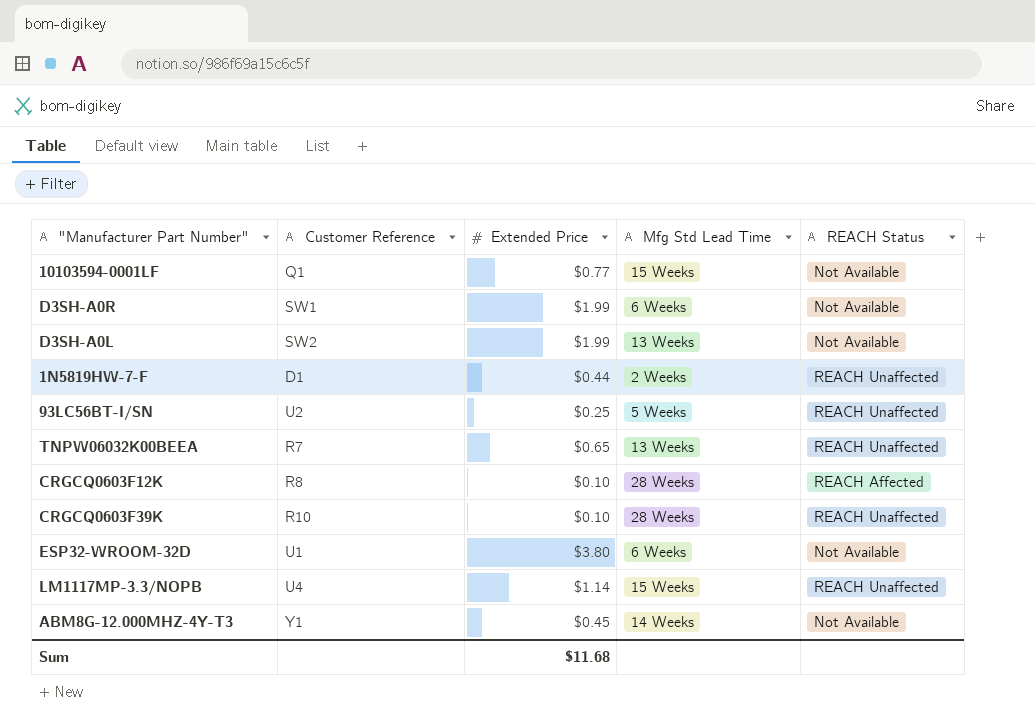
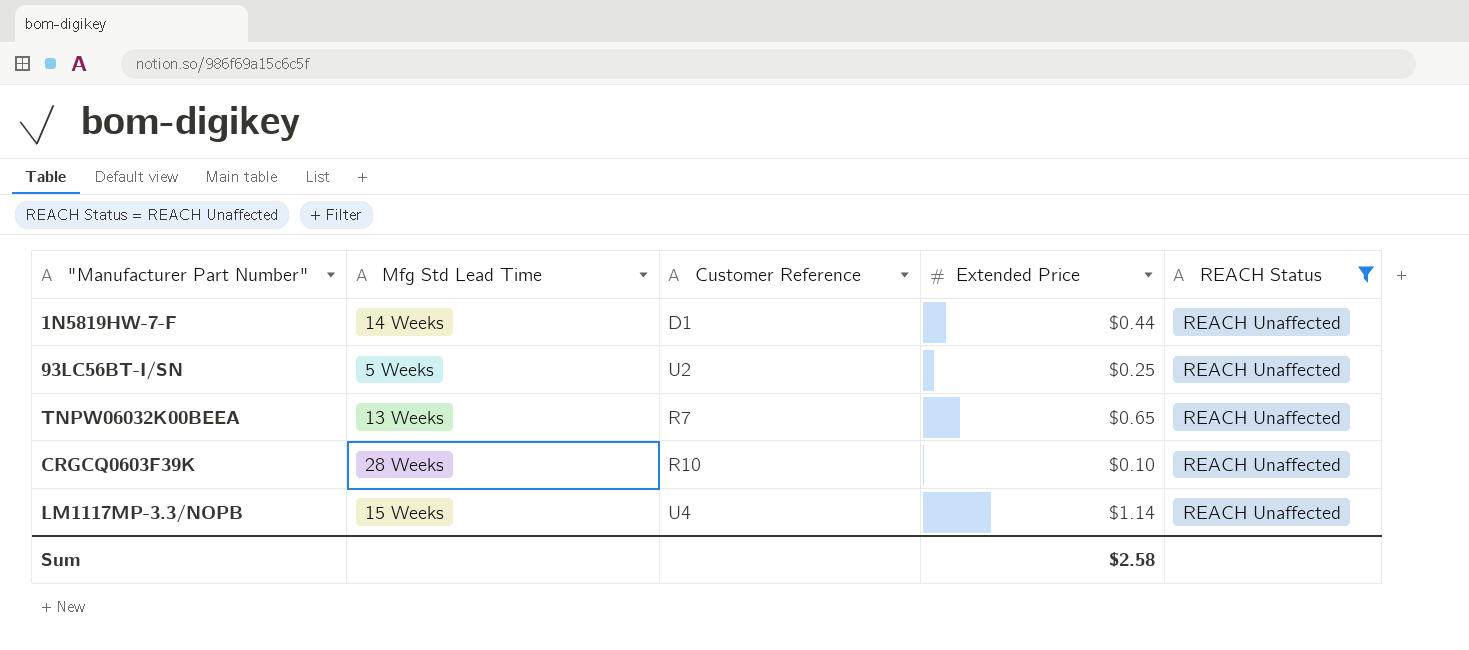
filter: none -> REACH Status = REACH Unaffected
column Mfg Std Lead Time | position: 4 -> 2
1N5819HW-7-F | Mfg Std Lead Time: 2 Weeks -> 14 Weeks
Sum | Extended Price: $11.68 -> $2.58

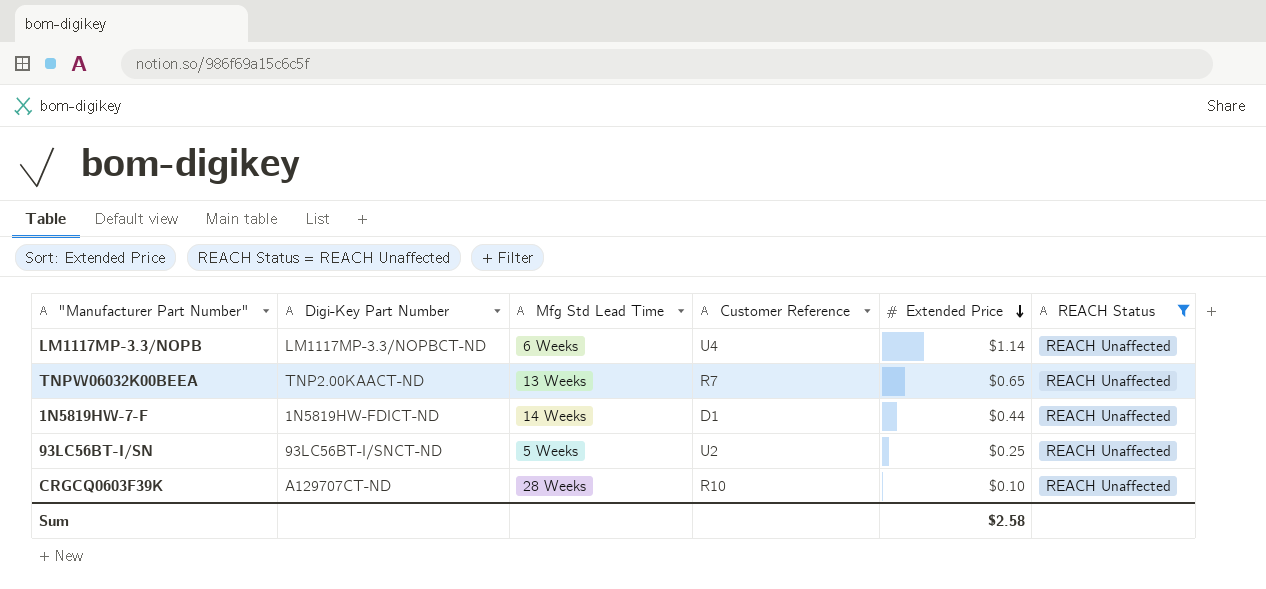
row order: none -> Extended Price descending
column Digi-Key Part Number | position: none -> 2
LM1117MP-3.3/NOPB | Mfg Std Lead Time: 15 Weeks -> 6 Weeks

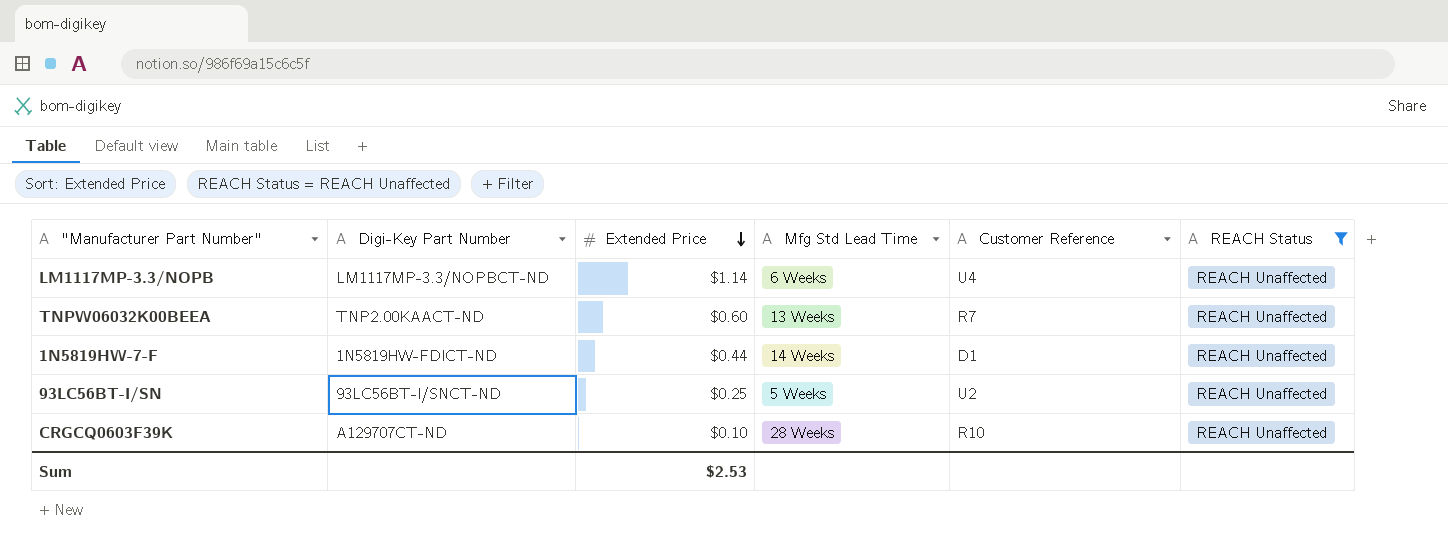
column Extended Price | position: 5 -> 3
TNPW06032K00BEEA | Extended Price: $0.65 -> $0.60
Sum | Extended Price: $2.58 -> $2.53

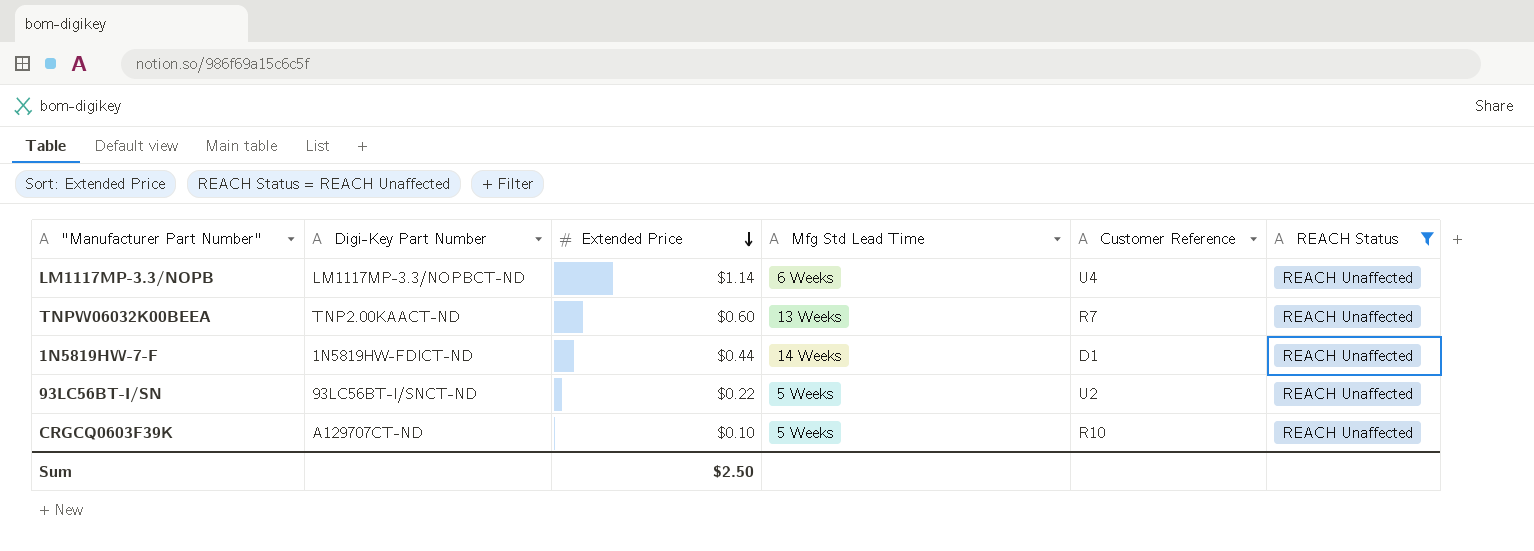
93LC56BT-I/SN | Extended Price: $0.25 -> $0.22
CRGCQ0603F39K | Mfg Std Lead Time: 28 Weeks -> 5 Weeks
Sum | Extended Price: $2.53 -> $2.50

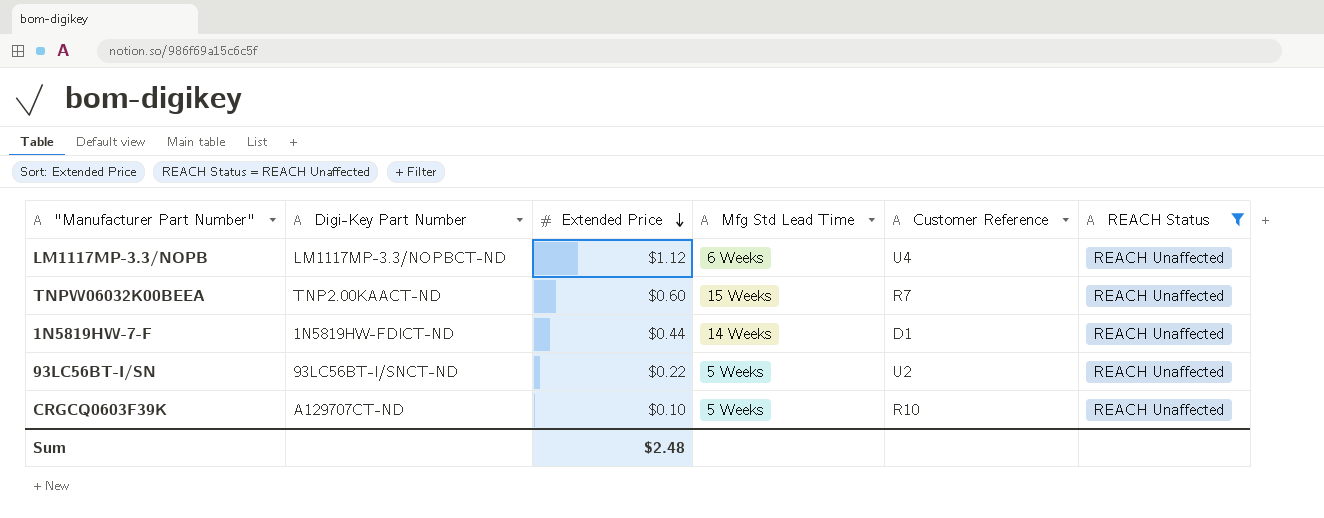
LM1117MP-3.3/NOPB | Extended Price: $1.14 -> $1.12
TNPW06032K00BEEA | Mfg Std Lead Time: 13 Weeks -> 15 Weeks
Sum | Extended Price: $2.50 -> $2.48

